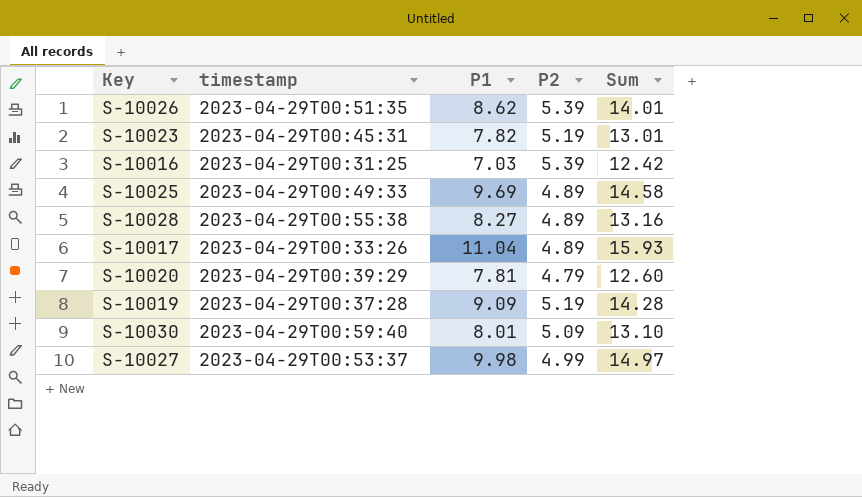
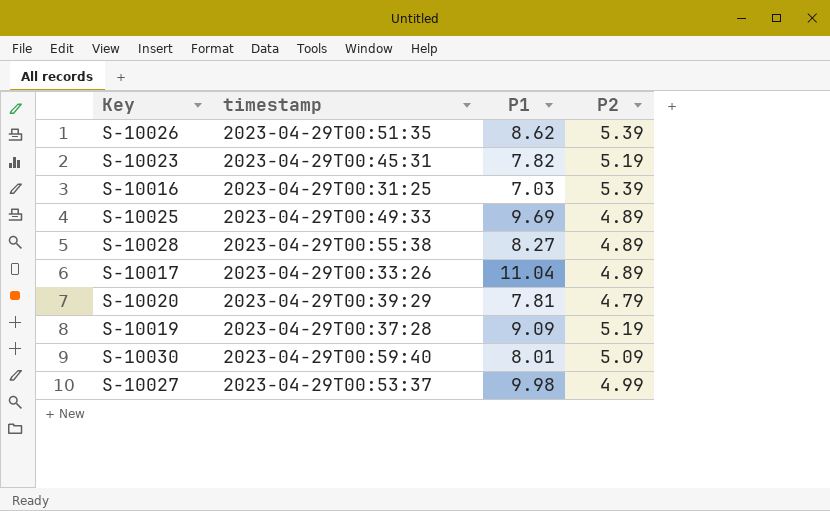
column Sum | formula: [P1] + [P2] -> none

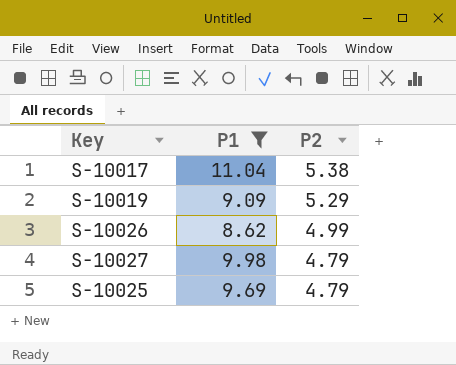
filter: none -> P1 >= 8.62
row order: none -> P2 descending
column timestamp | position: 2 -> none
S-10017 | P2: 4.89 -> 5.38
S-10019 | P2: 5.19 -> 5.29
S-10026 | P2: 5.39 -> 4.99
S-10027 | P2: 4.99 -> 4.79
S-10025 | P2: 4.89 -> 4.79

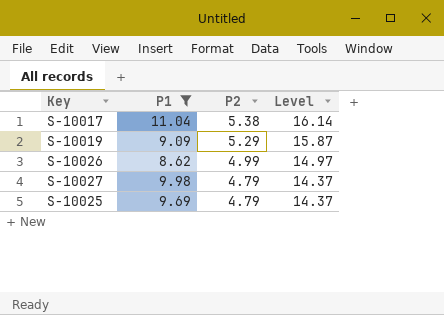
column Level | formula: none -> [P2] * 3

